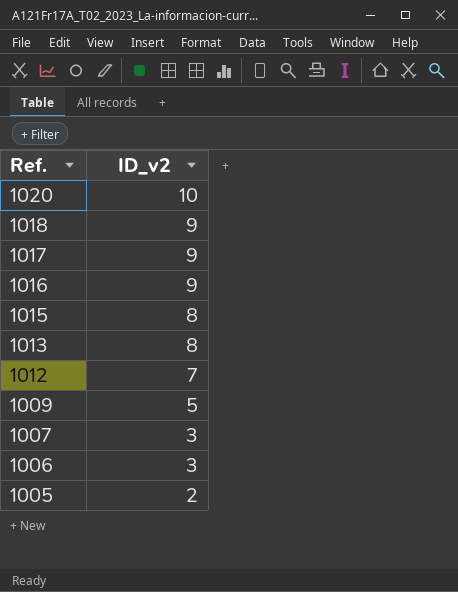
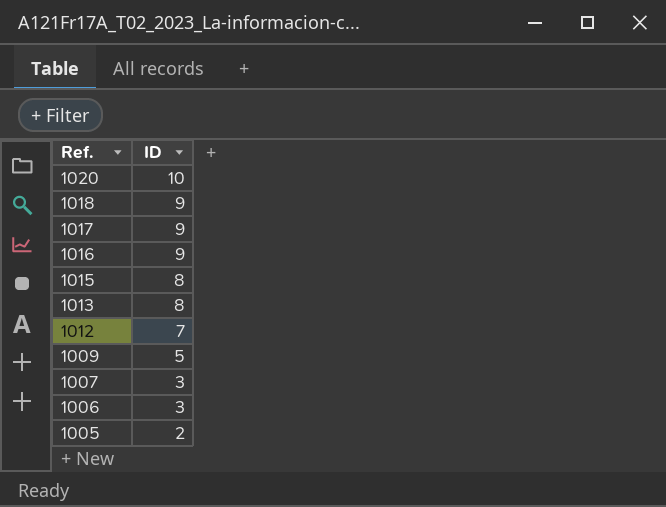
column name: ID_v2 -> ID

